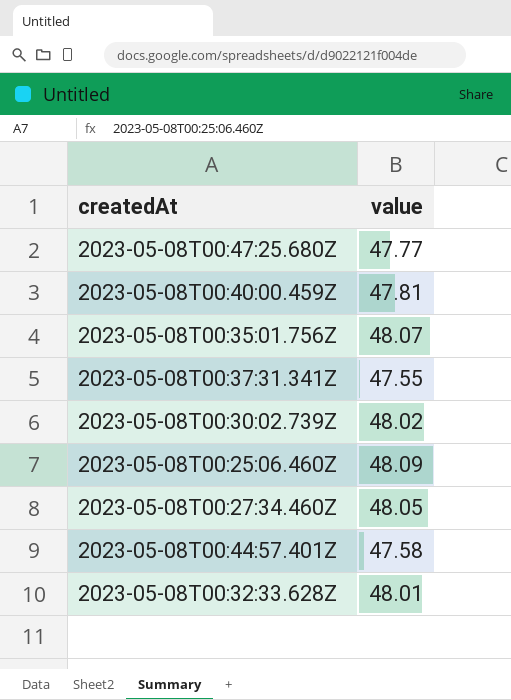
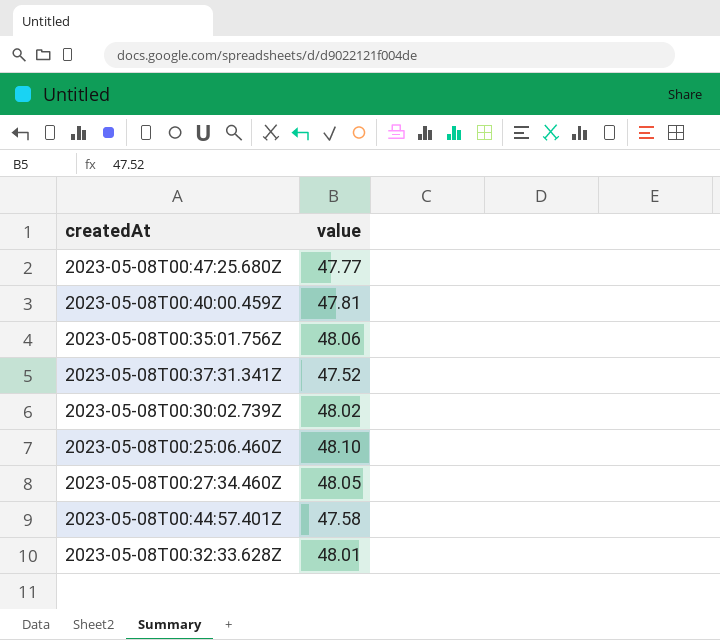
2023-05-08T00:35:01.756Z | value: 48.07 -> 48.06
2023-05-08T00:37:31.341Z | value: 47.55 -> 47.52
2023-05-08T00:25:06.460Z | value: 48.09 -> 48.10

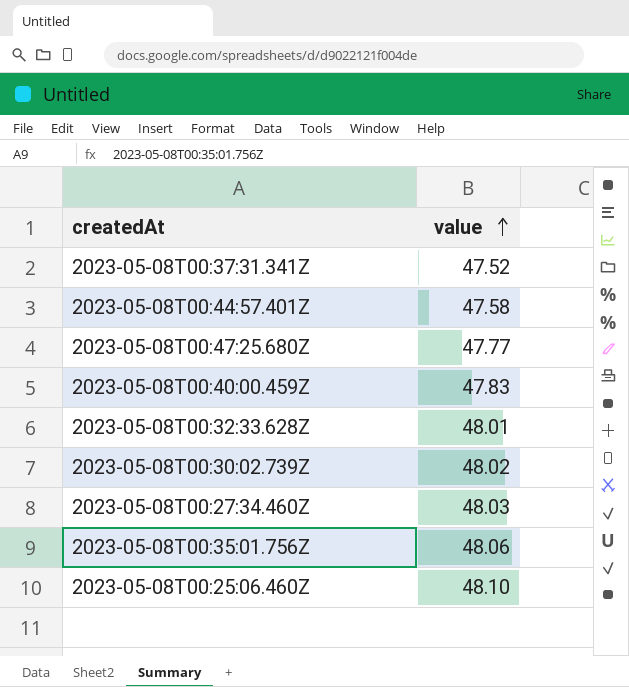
row order: none -> value ascending
2023-05-08T00:40:00.459Z | value: 47.81 -> 47.83
2023-05-08T00:27:34.460Z | value: 48.05 -> 48.03

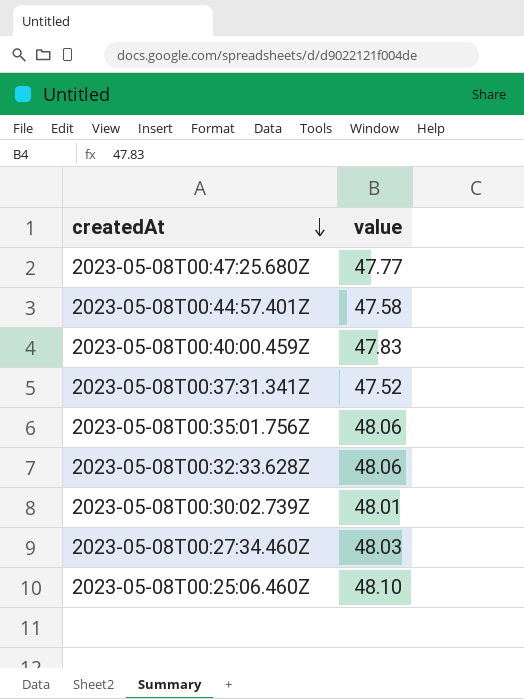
row order: value ascending -> createdAt descending
2023-05-08T00:32:33.628Z | value: 48.01 -> 48.06
2023-05-08T00:30:02.739Z | value: 48.02 -> 48.01

